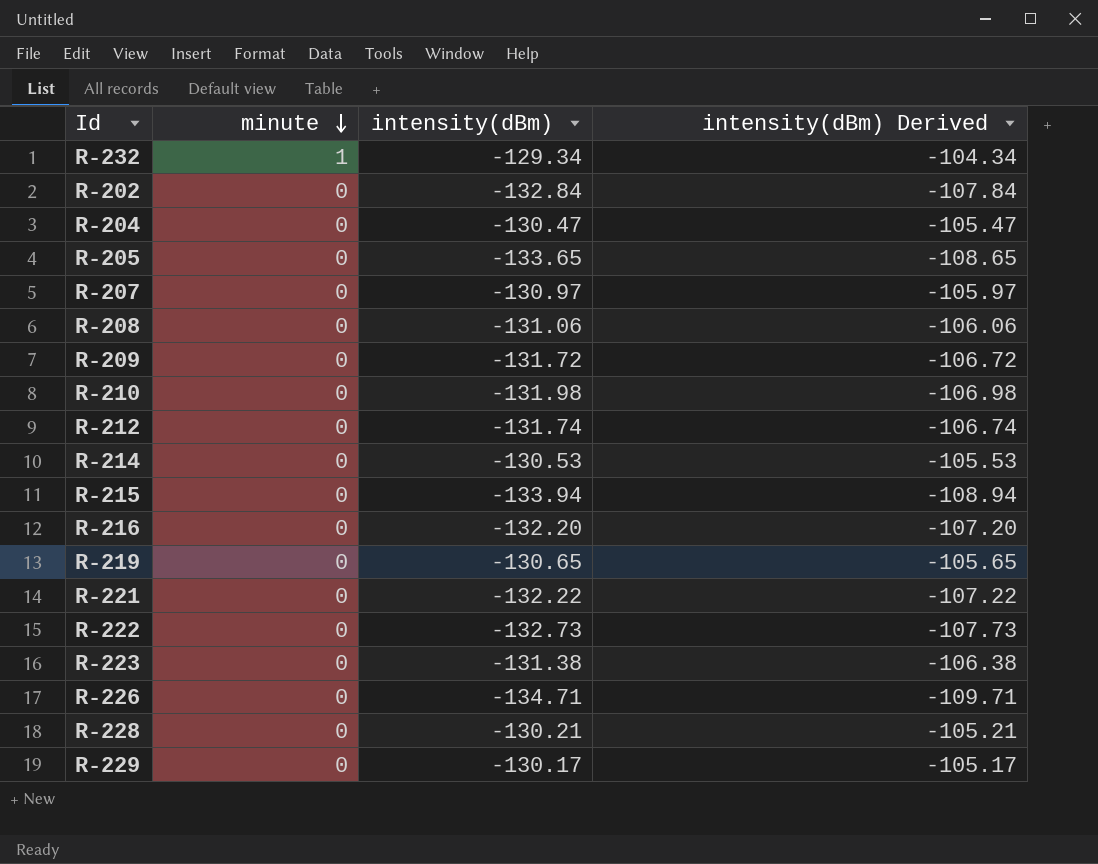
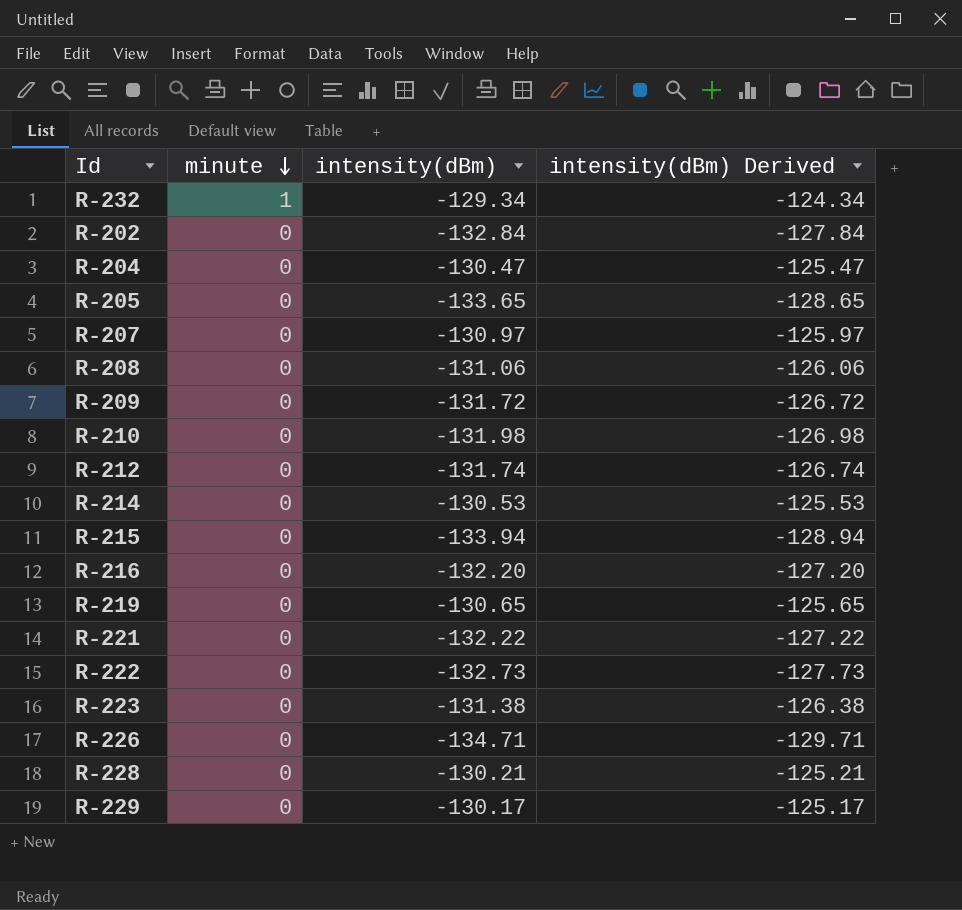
column intensity(dBm) Derived | formula: [intensity(dBm)] + 25 -> [intensity(dBm)] + 5

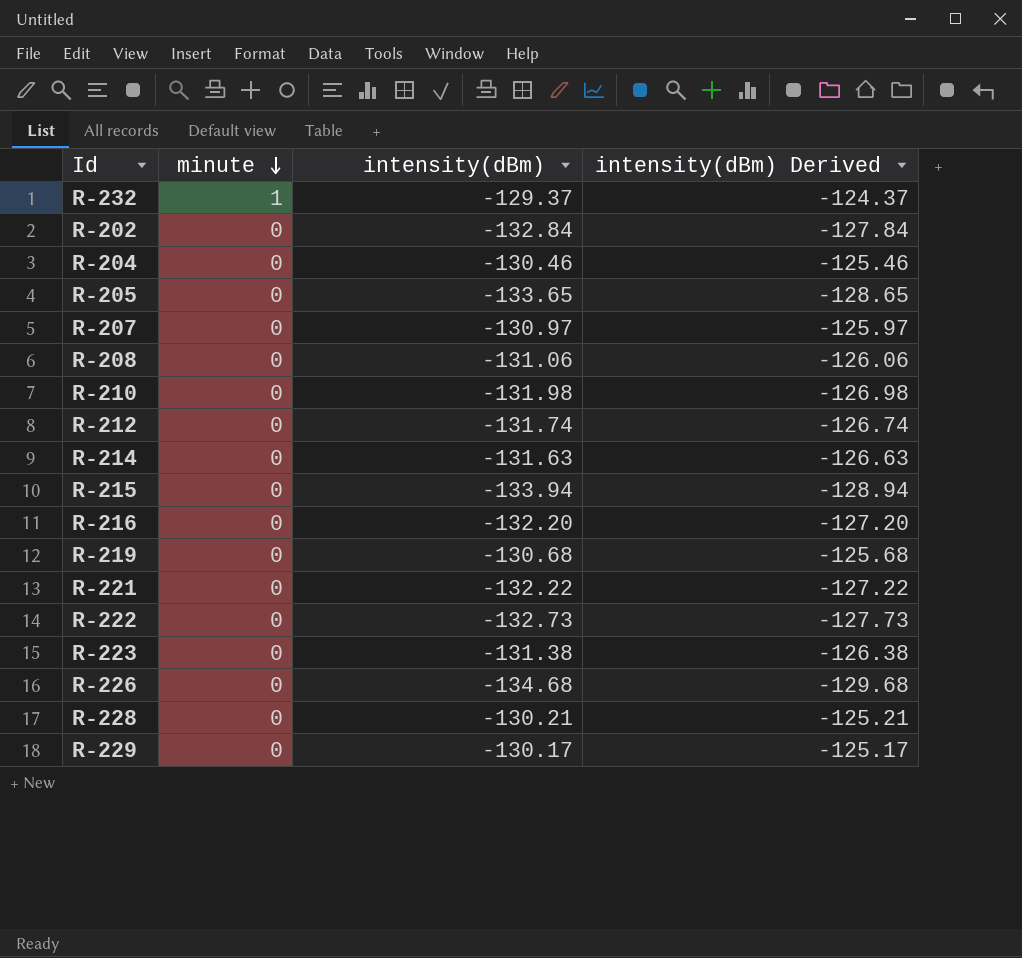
row R-209: 0 | -131.72 | -126.72 -> none
R-232 | intensity(dBm): -129.34 -> -129.37
R-232 | intensity(dBm) Derived: -124.34 -> -124.37
R-204 | intensity(dBm): -130.47 -> -130.46
R-204 | intensity(dBm) Derived: -125.47 -> -125.46
R-214 | intensity(dBm): -130.53 -> -131.63
R-214 | intensity(dBm) Derived: -125.53 -> -126.63
R-219 | intensity(dBm): -130.65 -> -130.68
R-219 | intensity(dBm) Derived: -125.65 -> -125.68
R-226 | intensity(dBm): -134.71 -> -134.68
R-226 | intensity(dBm) Derived: -129.71 -> -129.68

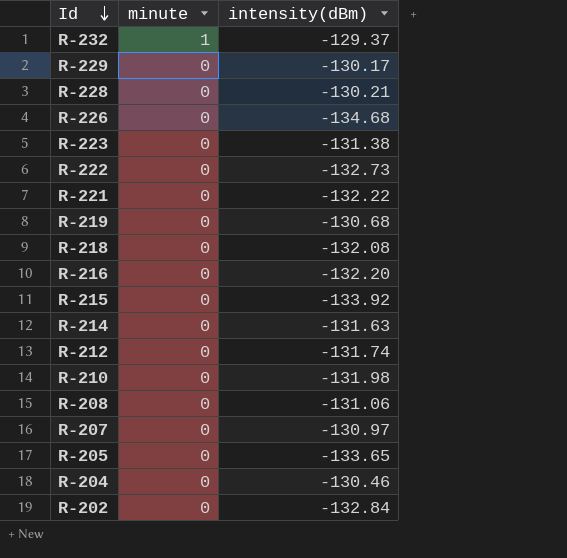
row order: minute descending -> Id descending
column intensity(dBm) Derived | formula: [intensity(dBm)] + 5 -> none
row R-218: none -> 0 | -132.08
R-215 | intensity(dBm): -133.94 -> -133.92

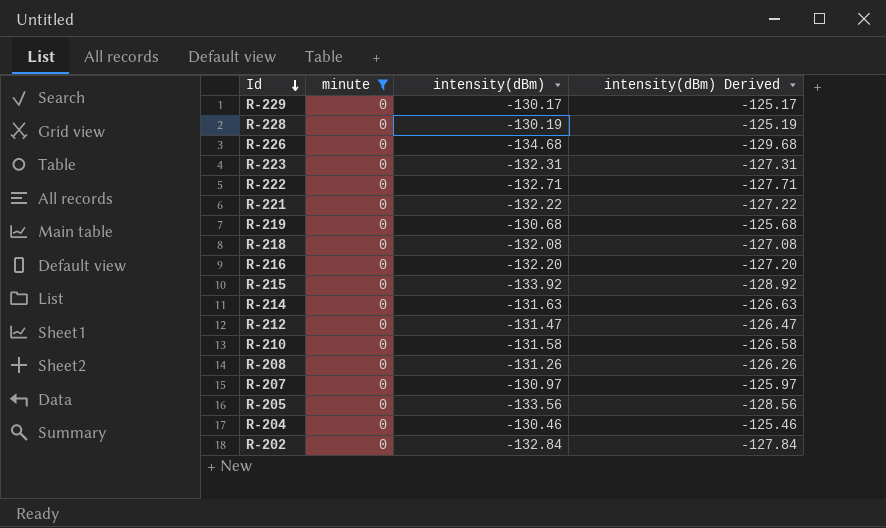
filter: none -> minute = 0
column intensity(dBm) Derived | formula: none -> [intensity(dBm)] + 5
R-228 | intensity(dBm): -130.21 -> -130.19
R-223 | intensity(dBm): -131.38 -> -132.31
R-222 | intensity(dBm): -132.73 -> -132.71
R-212 | intensity(dBm): -131.74 -> -131.47
R-210 | intensity(dBm): -131.98 -> -131.58
R-208 | intensity(dBm): -131.06 -> -131.26
R-205 | intensity(dBm): -133.65 -> -133.56

